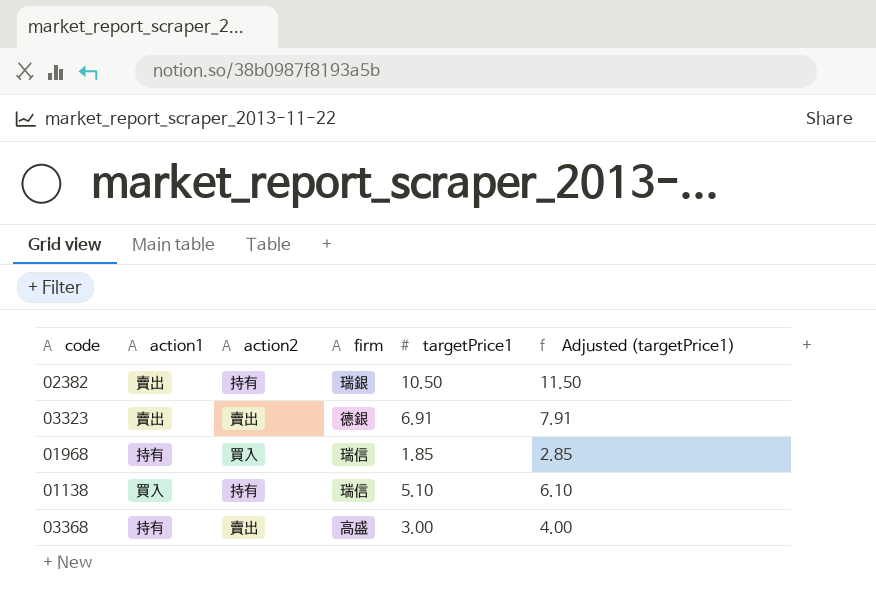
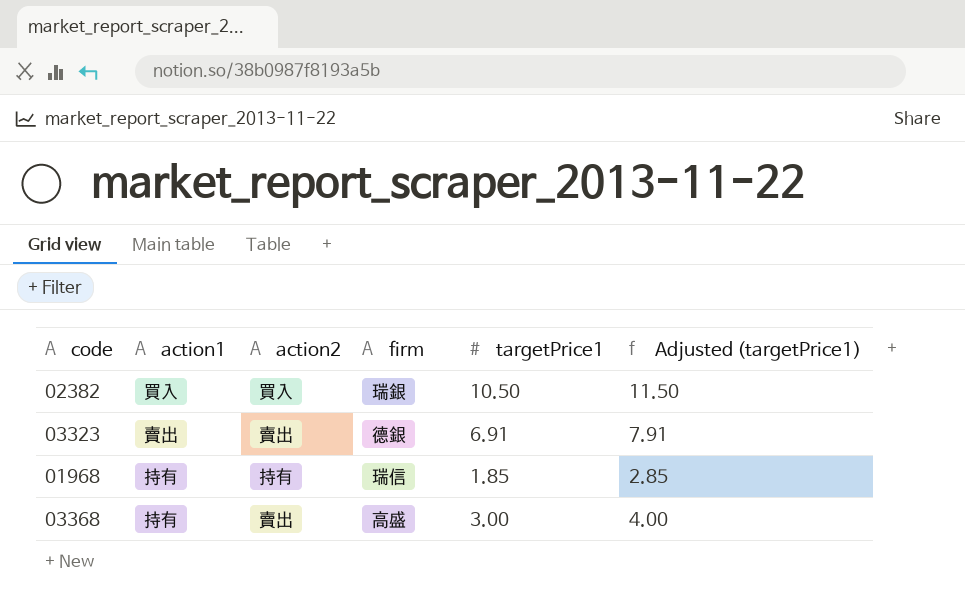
row 01138: 買入 | 持有 | 瑞信 | 5.10 | 6.10 -> none
02382 | action1: 賣出 -> 買入
02382 | action2: 持有 -> 買入
01968 | action2: 買入 -> 持有

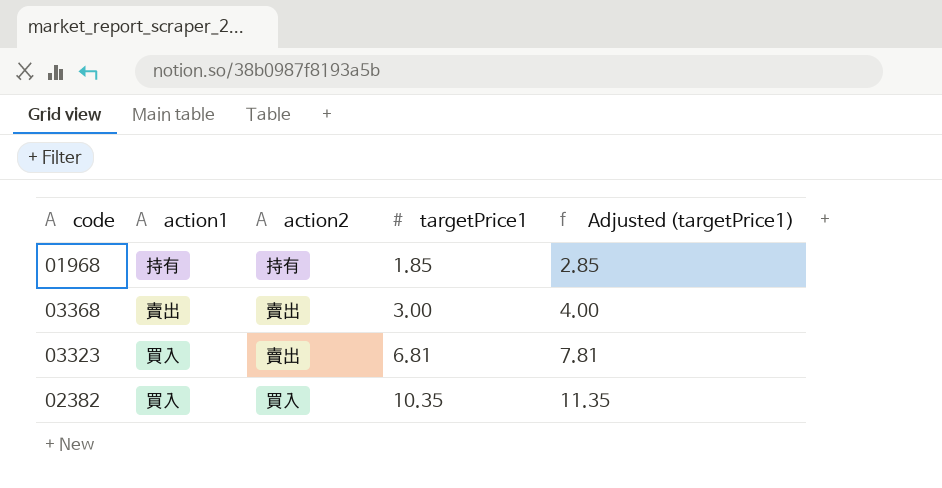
row order: none -> targetPrice1 ascending
column firm | position: 4 -> none
03368 | action1: 持有 -> 賣出
03323 | action1: 賣出 -> 買入
03323 | targetPrice1: 6.91 -> 6.81
03323 | Adjusted (targetPrice1): 7.91 -> 7.81
02382 | targetPrice1: 10.50 -> 10.35
02382 | Adjusted (targetPrice1): 11.50 -> 11.35

